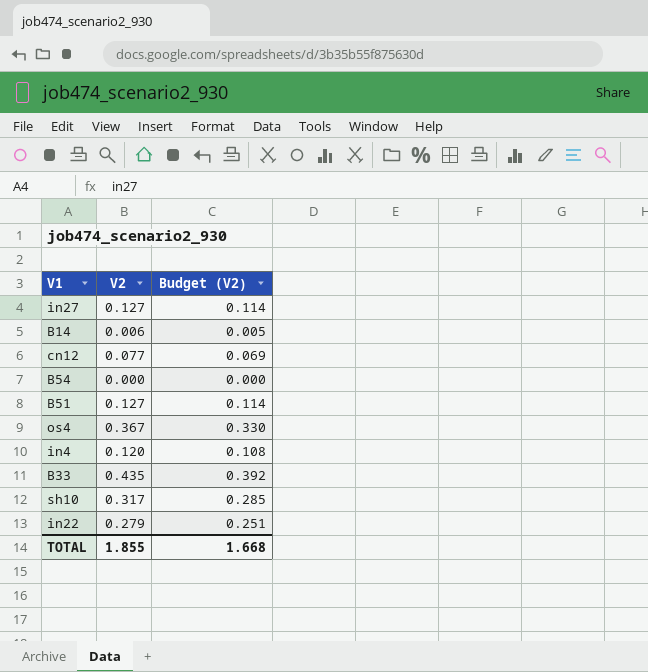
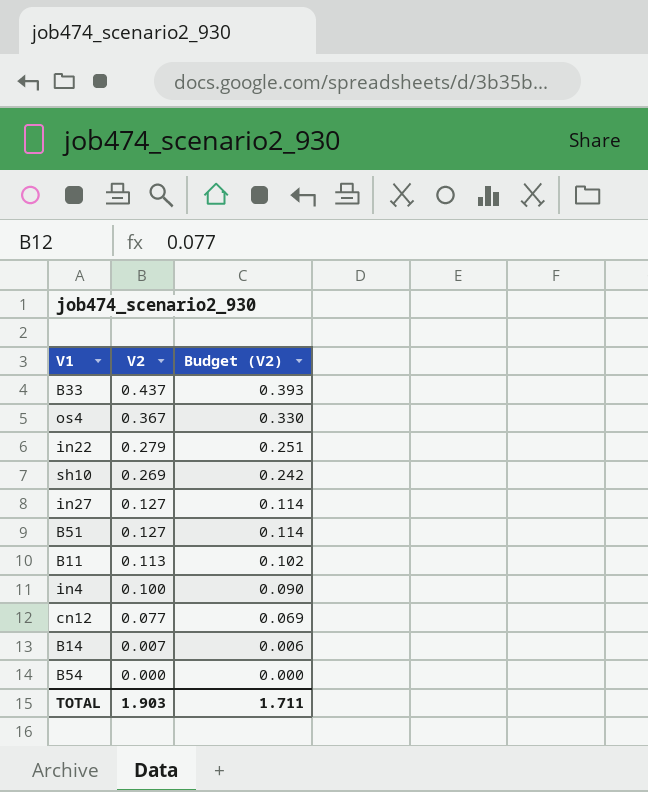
row order: none -> V2 descending
B33 | V2: 0.435 -> 0.437
B33 | Budget (V2): 0.392 -> 0.393
sh10 | V2: 0.317 -> 0.269
sh10 | Budget (V2): 0.285 -> 0.242
row B11: none -> 0.113 | 0.102
in4 | V2: 0.120 -> 0.100
in4 | Budget (V2): 0.108 -> 0.090
B14 | V2: 0.006 -> 0.007
B14 | Budget (V2): 0.005 -> 0.006
TOTAL | V2: 1.855 -> 1.903
TOTAL | Budget (V2): 1.668 -> 1.711

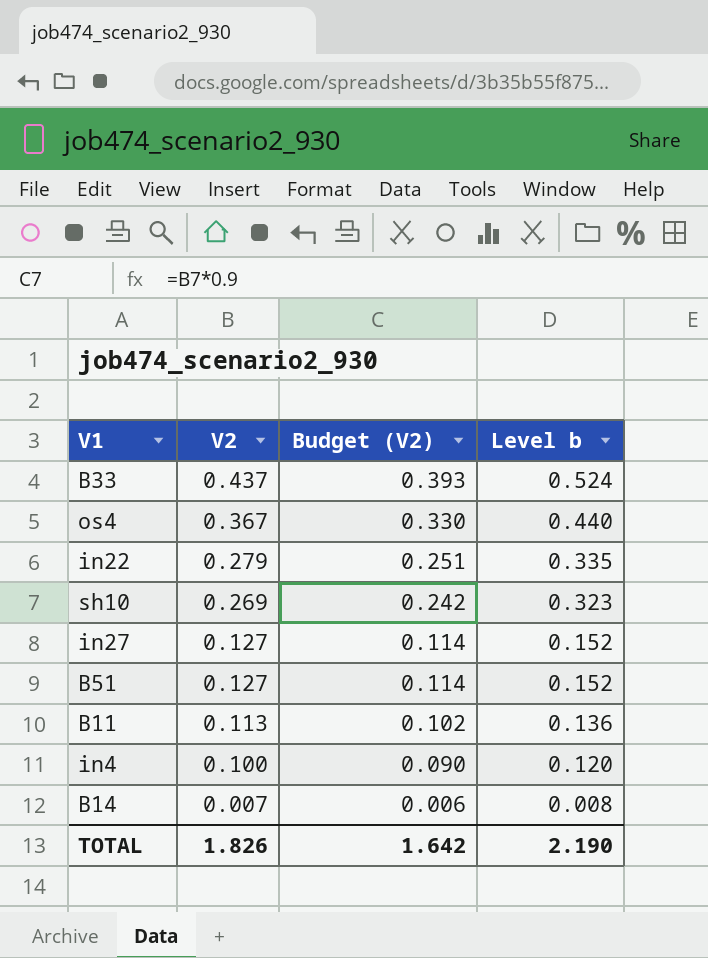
column Level b | formula: none -> [V2] * 1.2
row cn12: 0.077 | 0.069 -> none
row B54: 0.000 | 0.000 -> none
TOTAL | V2: 1.903 -> 1.826
TOTAL | Budget (V2): 1.711 -> 1.642

